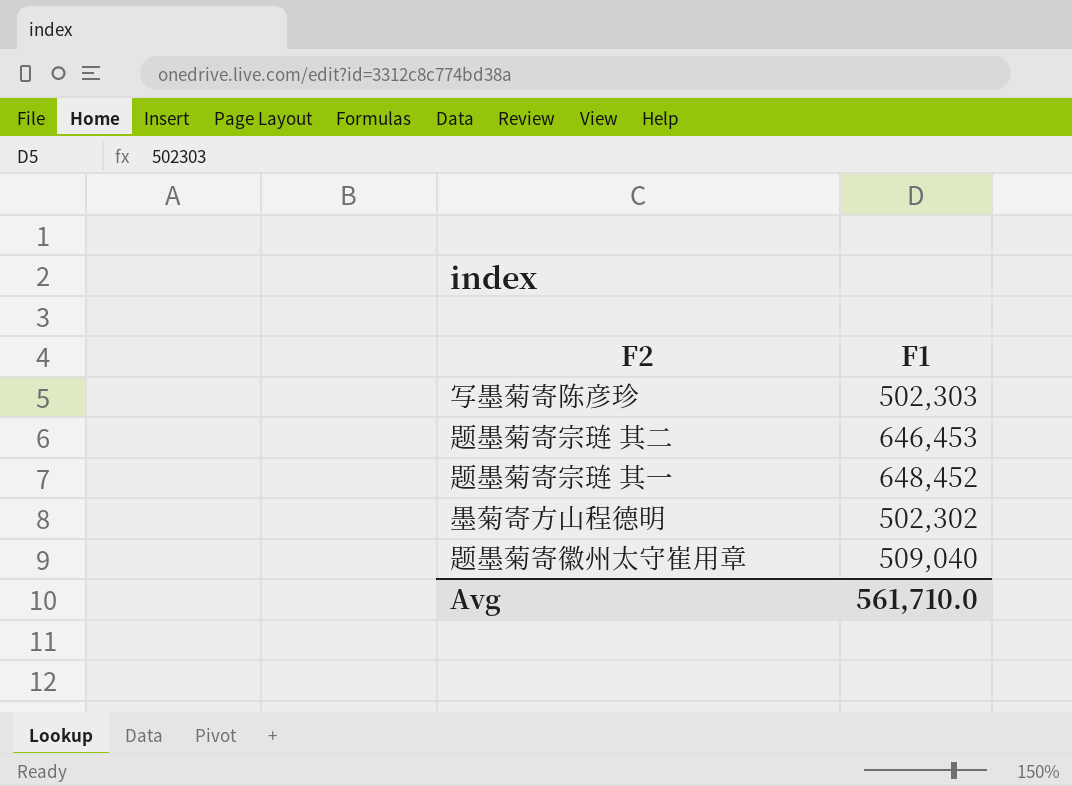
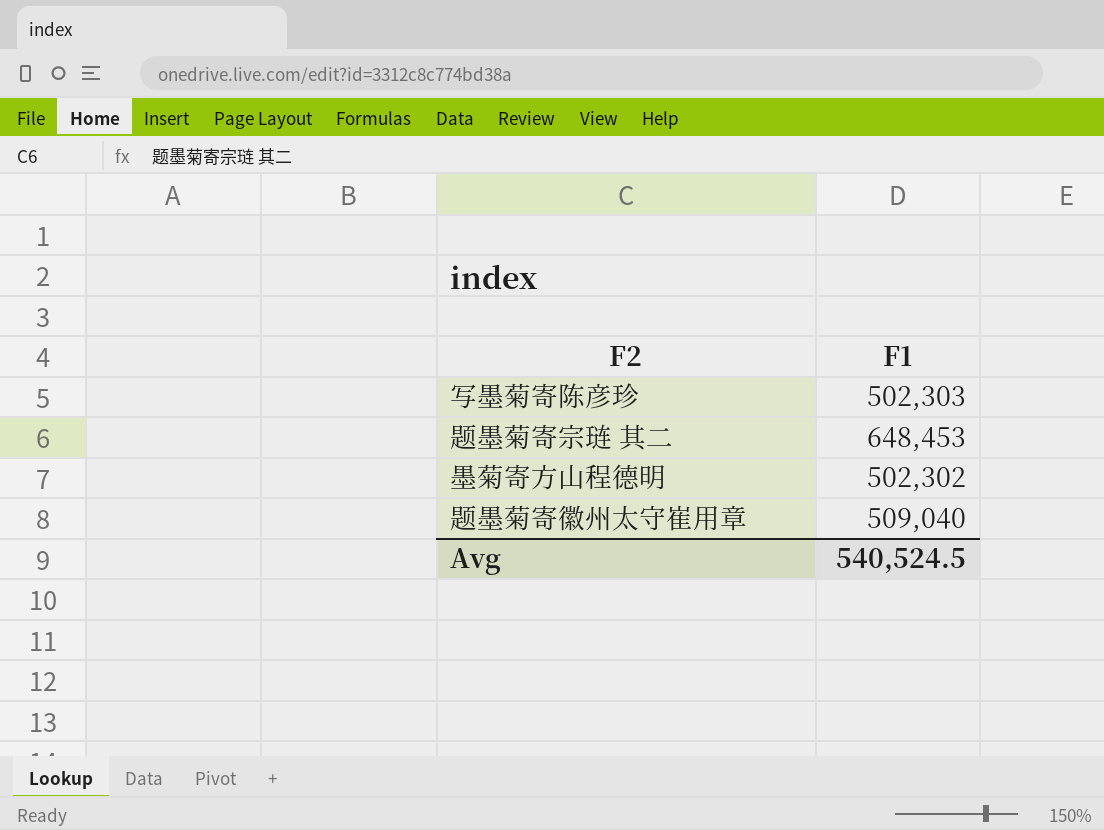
row 题墨菊寄宗琏 其一: 648,452 -> none
题墨菊寄宗琏 其二 | F1: 646,453 -> 648,453
Avg | F1: 561,710.0 -> 540,524.5

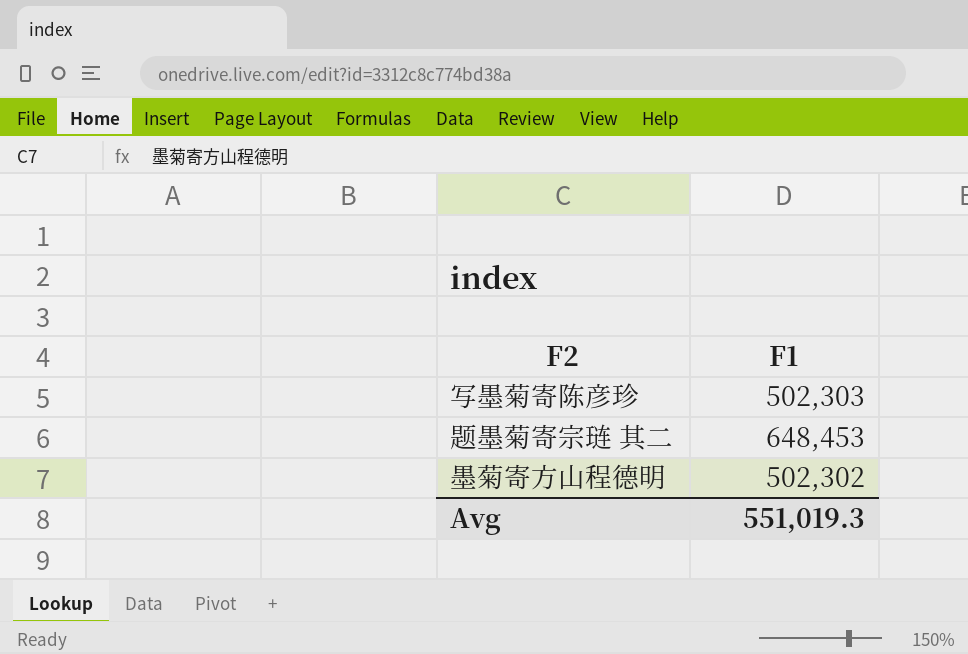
row 题墨菊寄徽州太守崔用章: 509,040 -> none
Avg | F1: 540,524.5 -> 551,019.3

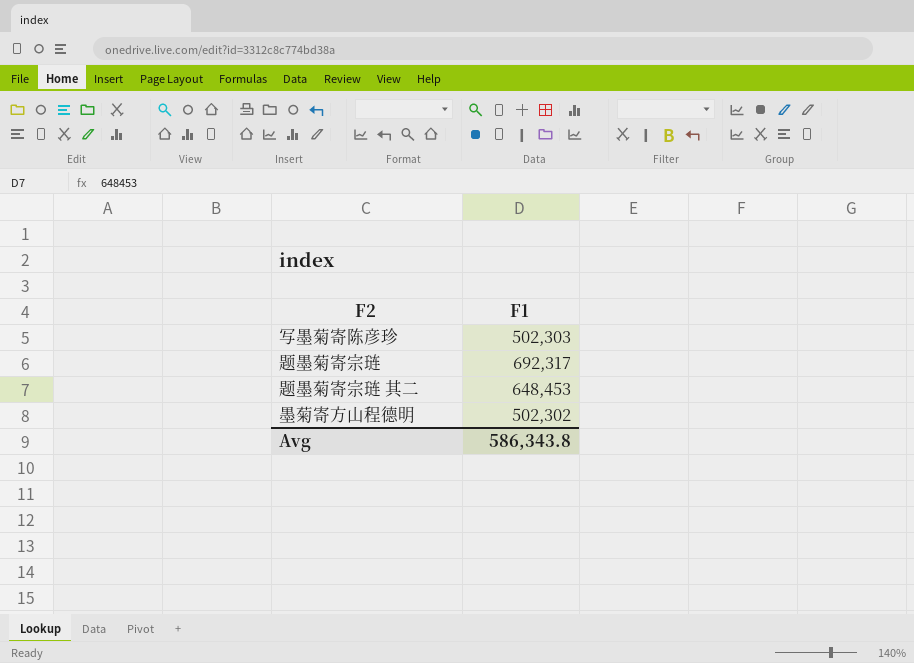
row 题墨菊寄宗琏: none -> 692,317
Avg | F1: 551,019.3 -> 586,343.8

